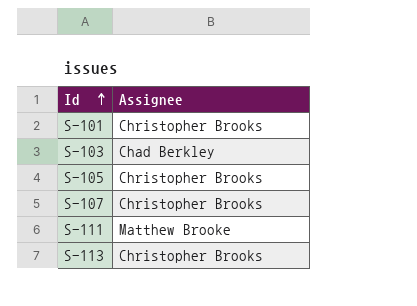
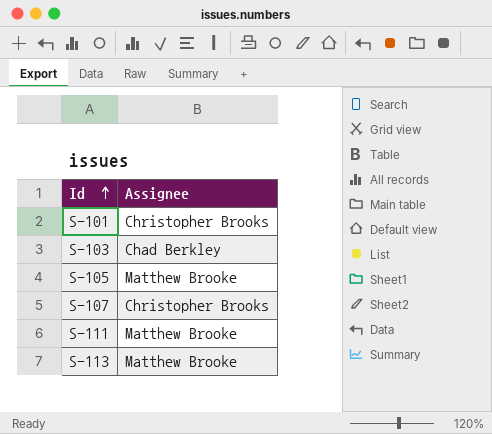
S-105 | Assignee: Christopher Brooks -> Matthew Brooke
S-113 | Assignee: Christopher Brooks -> Matthew Brooke

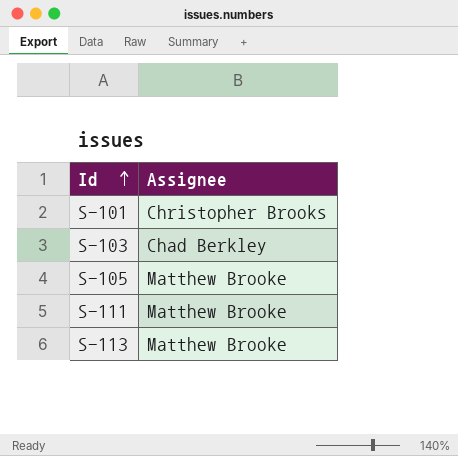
row S-107: Christopher Brooks -> none

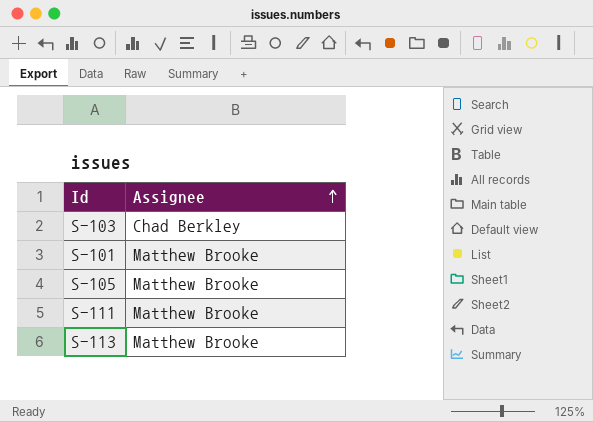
row order: Id ascending -> Assignee ascending
S-101 | Assignee: Christopher Brooks -> Matthew Brooke

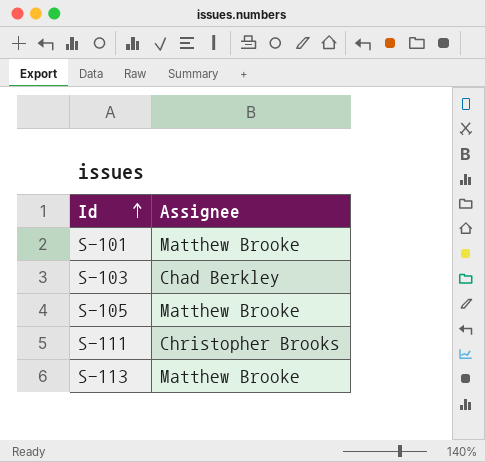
row order: Assignee ascending -> Id ascending
S-111 | Assignee: Matthew Brooke -> Christopher Brooks

